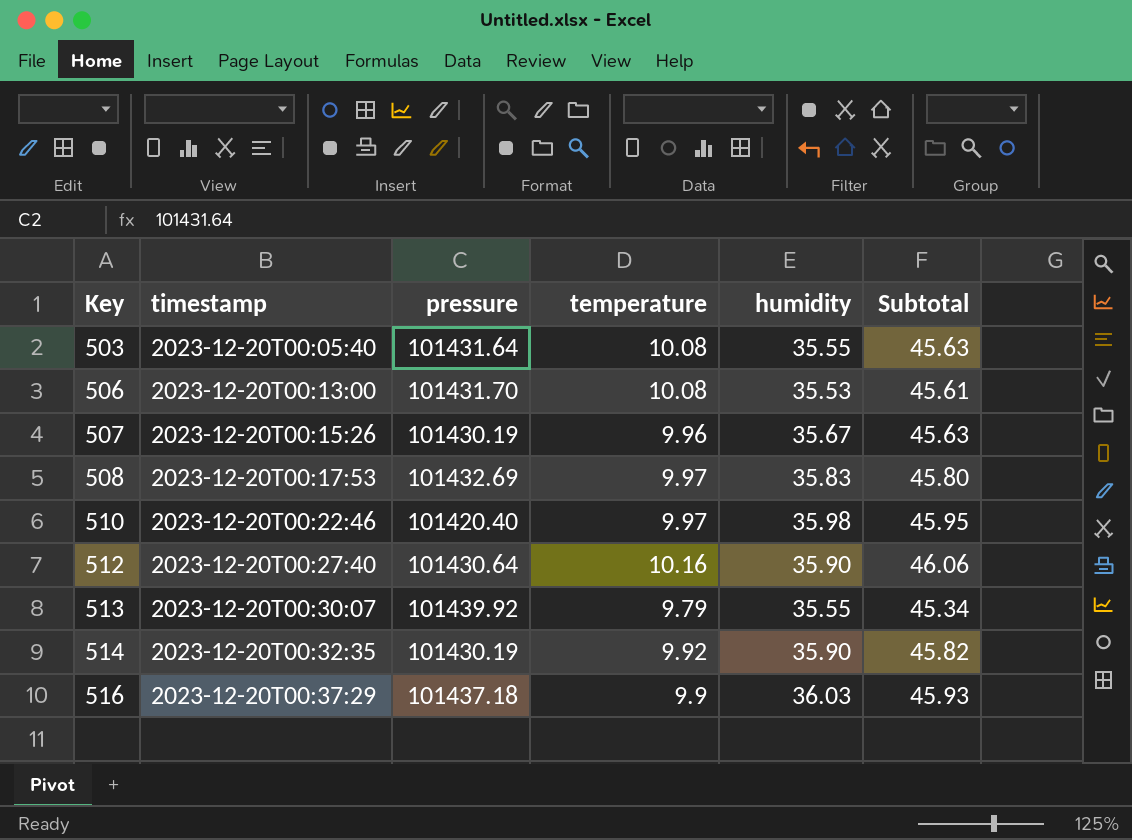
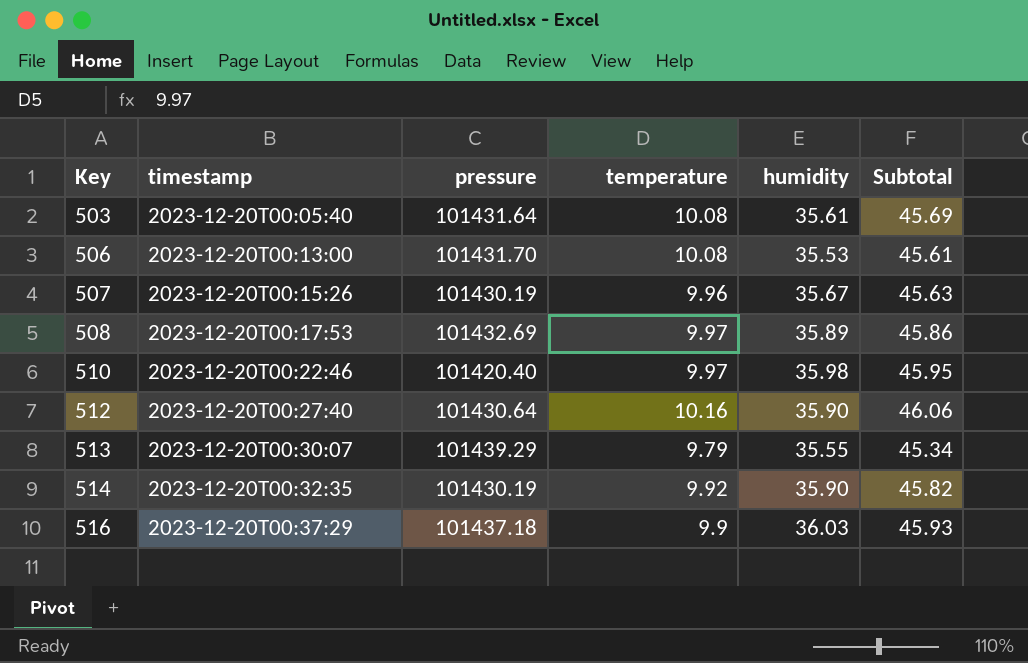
503 | humidity: 35.55 -> 35.61
503 | Subtotal: 45.63 -> 45.69
508 | humidity: 35.83 -> 35.89
508 | Subtotal: 45.80 -> 45.86
513 | pressure: 101439.92 -> 101439.29

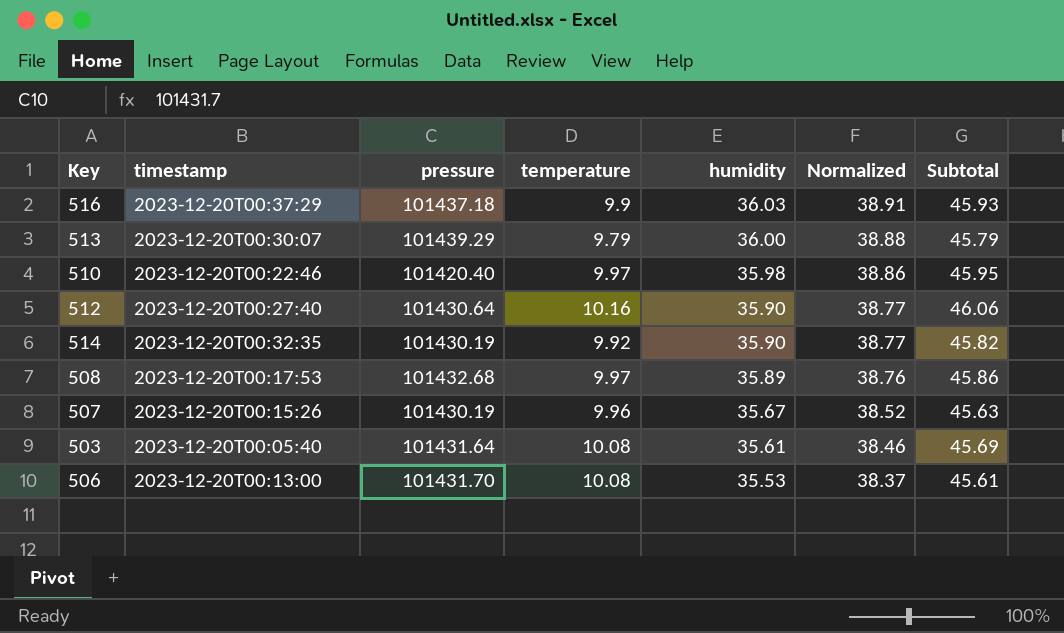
row order: Key ascending -> humidity descending
column Normalized | formula: none -> [humidity] * 1.08
513 | humidity: 35.55 -> 36.00
513 | Subtotal: 45.34 -> 45.79
508 | pressure: 101432.69 -> 101432.68

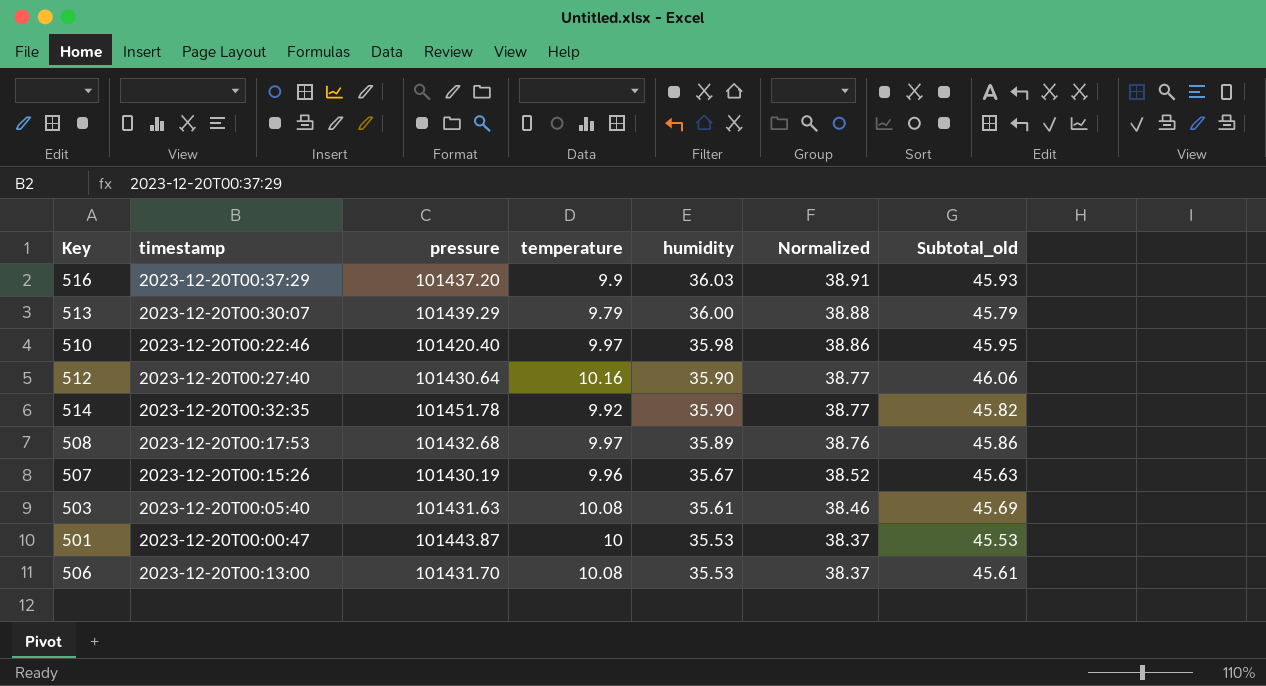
column name: Subtotal -> Subtotal_old
516 | pressure: 101437.18 -> 101437.20
514 | pressure: 101430.19 -> 101451.78
503 | pressure: 101431.64 -> 101431.63
row 501: none -> 2023-12-20T00:00:47 | 101443.87 | 10 | 35.53 | 38.37 | 45.53

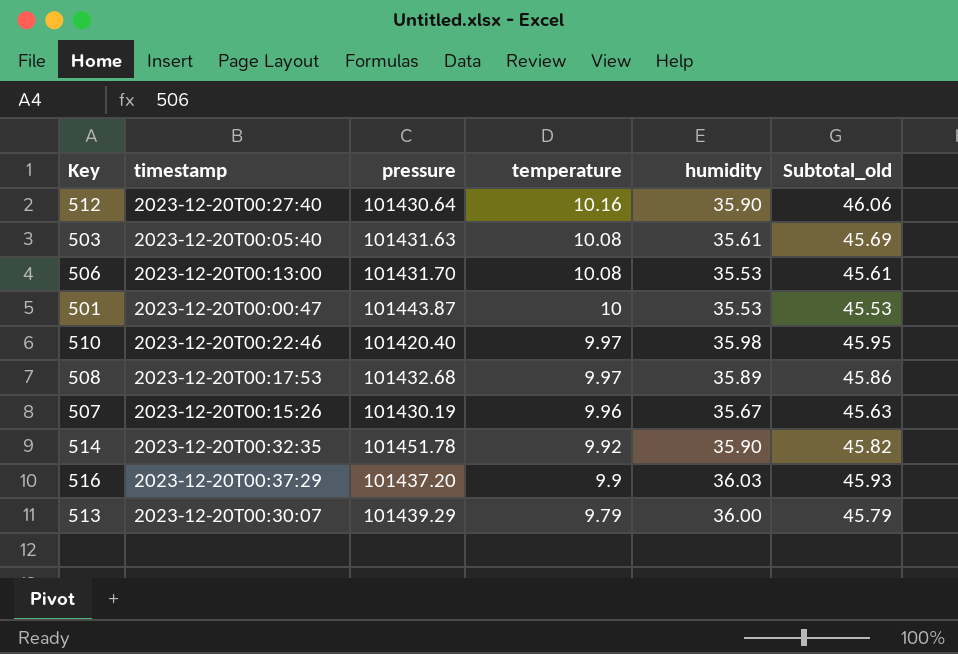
row order: humidity descending -> temperature descending
column Normalized | formula: [humidity] * 1.08 -> none

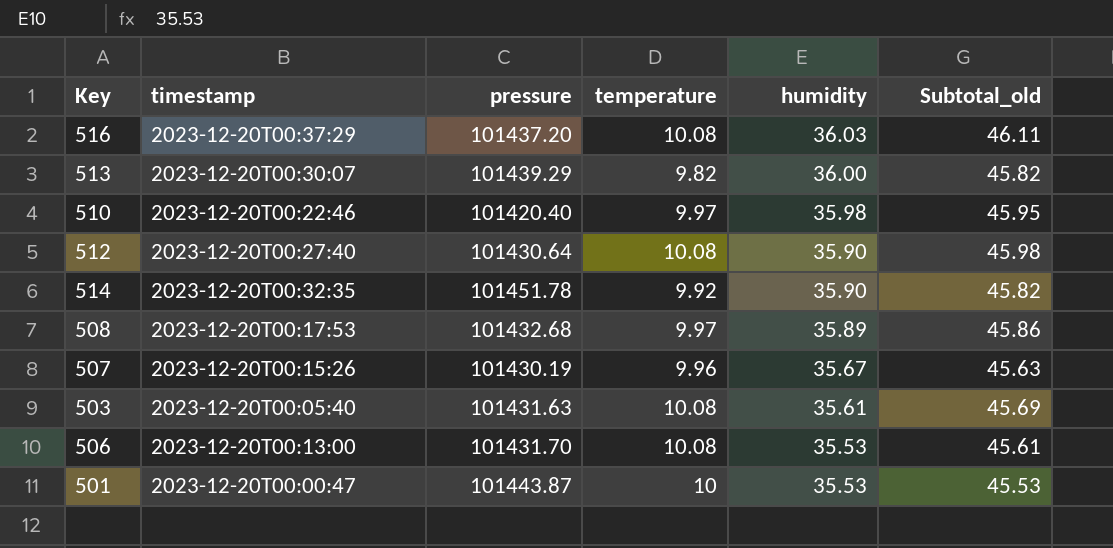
row order: temperature descending -> humidity descending
516 | temperature: 9.9 -> 10.08
516 | Subtotal_old: 45.93 -> 46.11
513 | temperature: 9.79 -> 9.82
513 | Subtotal_old: 45.79 -> 45.82
512 | temperature: 10.16 -> 10.08
512 | Subtotal_old: 46.06 -> 45.98

